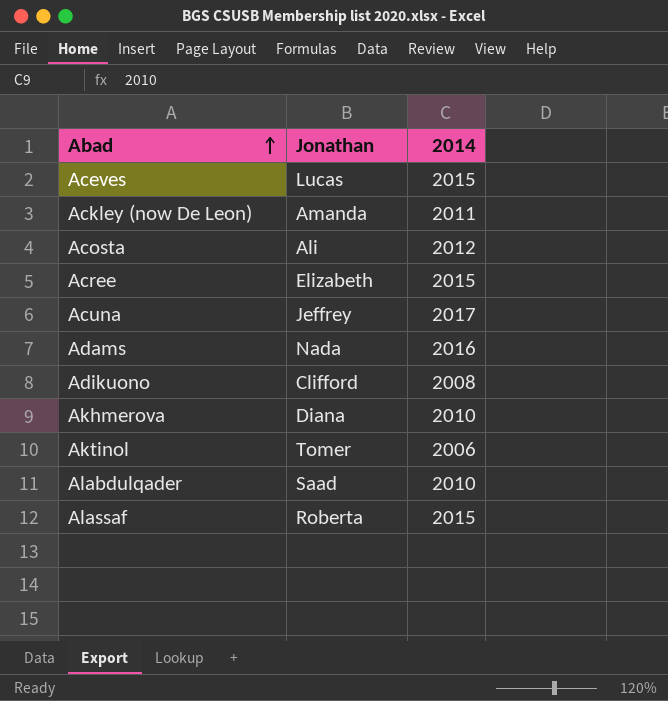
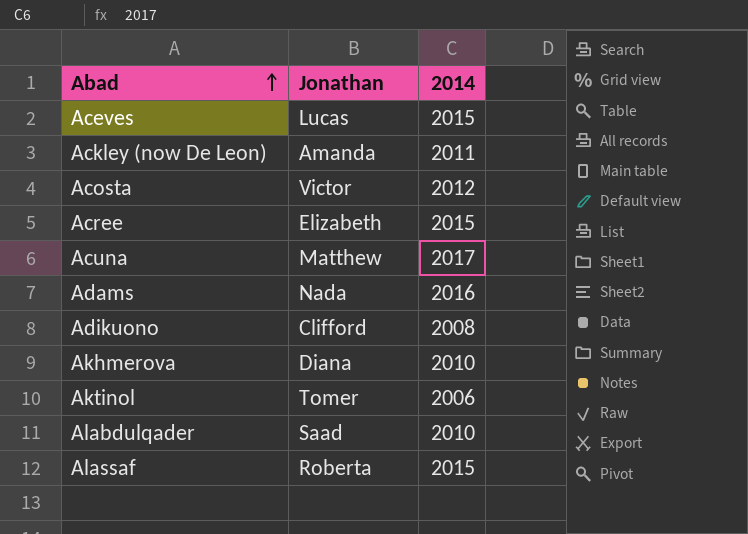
Acosta | Jonathan: Ali -> Victor
Acuna | Jonathan: Jeffrey -> Matthew

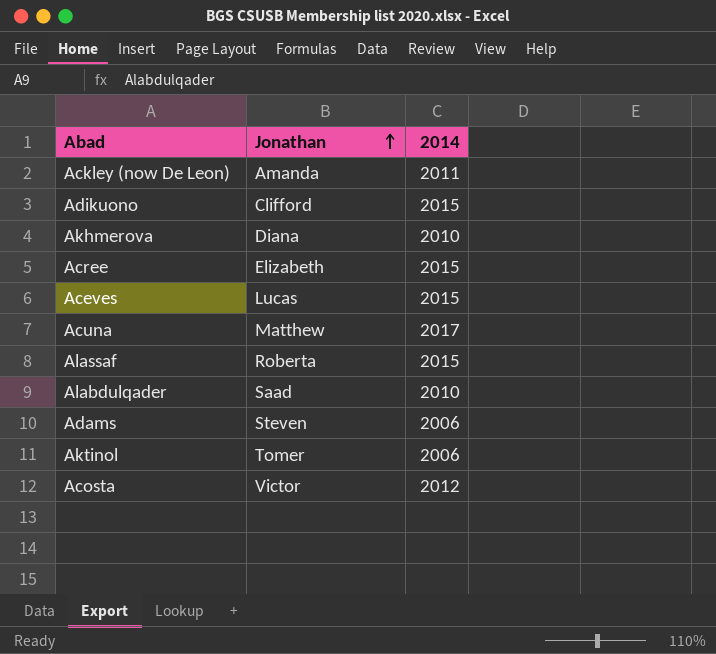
row order: Abad ascending -> Jonathan ascending
Adikuono | 2014: 2008 -> 2015
Adams | Jonathan: Nada -> Steven
Adams | 2014: 2016 -> 2006

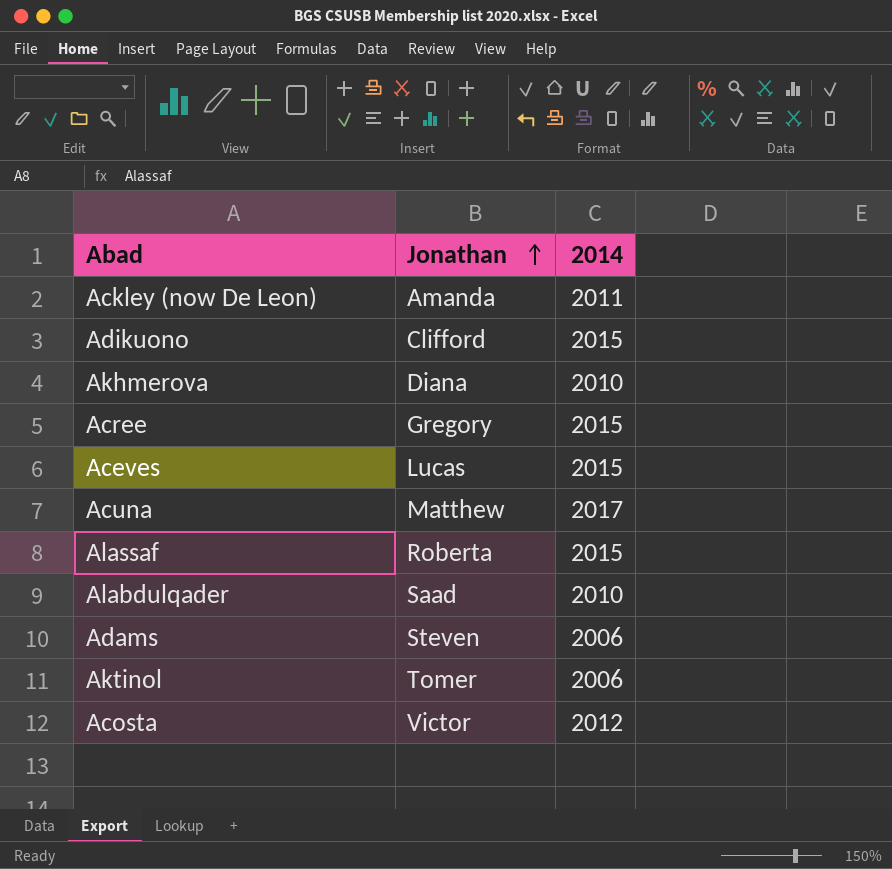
Acree | Jonathan: Elizabeth -> Gregory

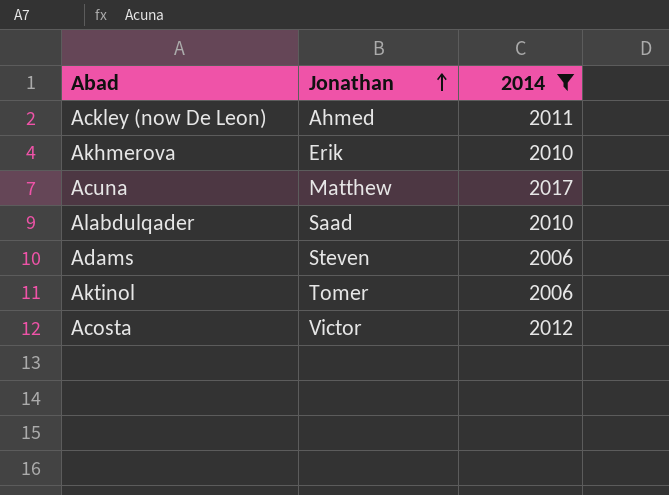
filter: none -> 2014 != 2015
Ackley (now De Leon) | Jonathan: Amanda -> Ahmed
Akhmerova | Jonathan: Diana -> Erik

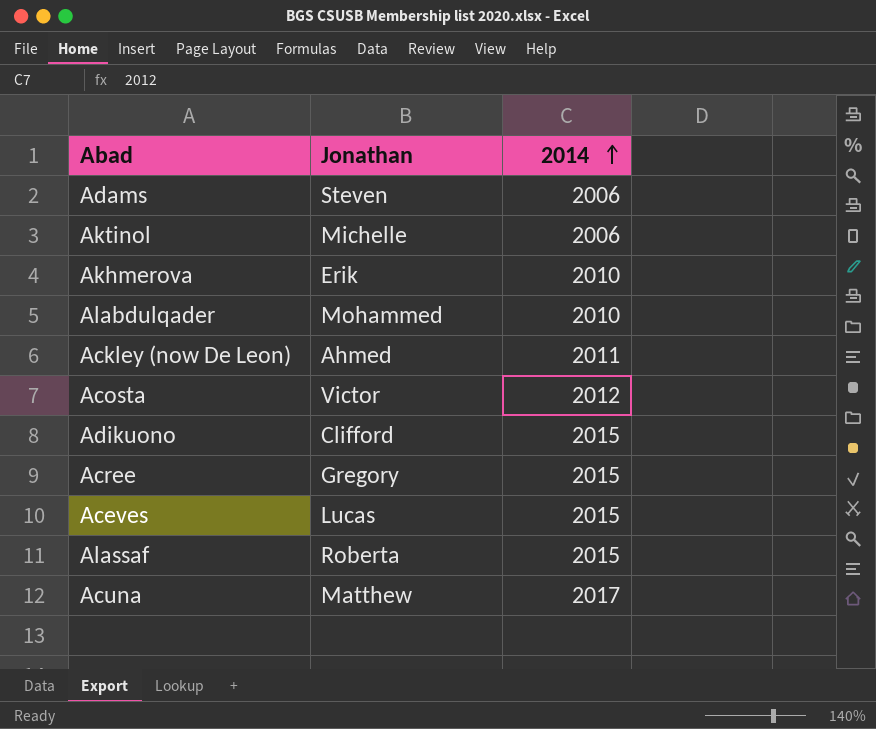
filter: 2014 != 2015 -> none
row order: Jonathan ascending -> 2014 ascending
Aktinol | Jonathan: Tomer -> Michelle
Alabdulqader | Jonathan: Saad -> Mohammed

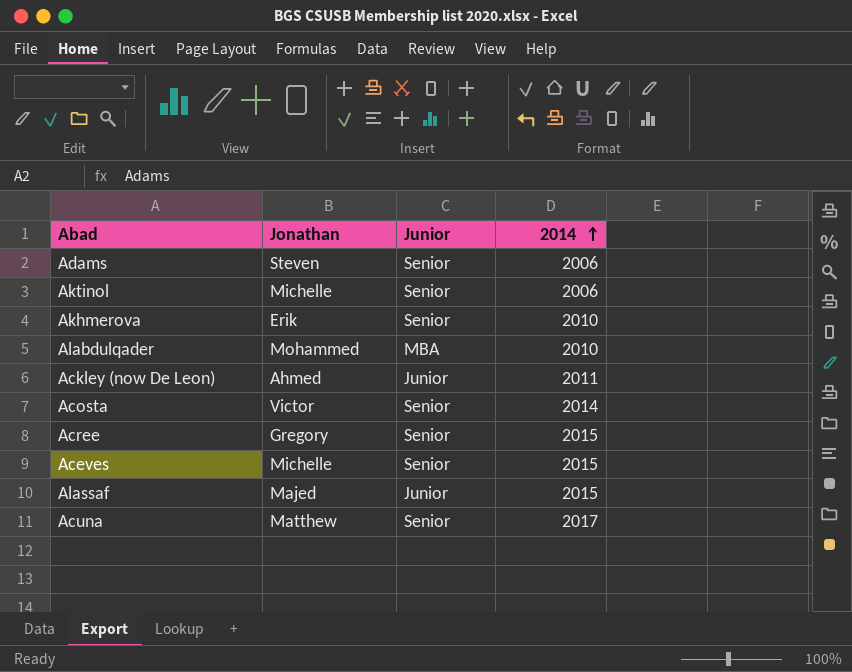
column Junior | position: none -> 3
row Adikuono: Clifford | 2015 -> none
Acosta | 2014: 2012 -> 2014
Aceves | Jonathan: Lucas -> Michelle
Alassaf | Jonathan: Roberta -> Majed

